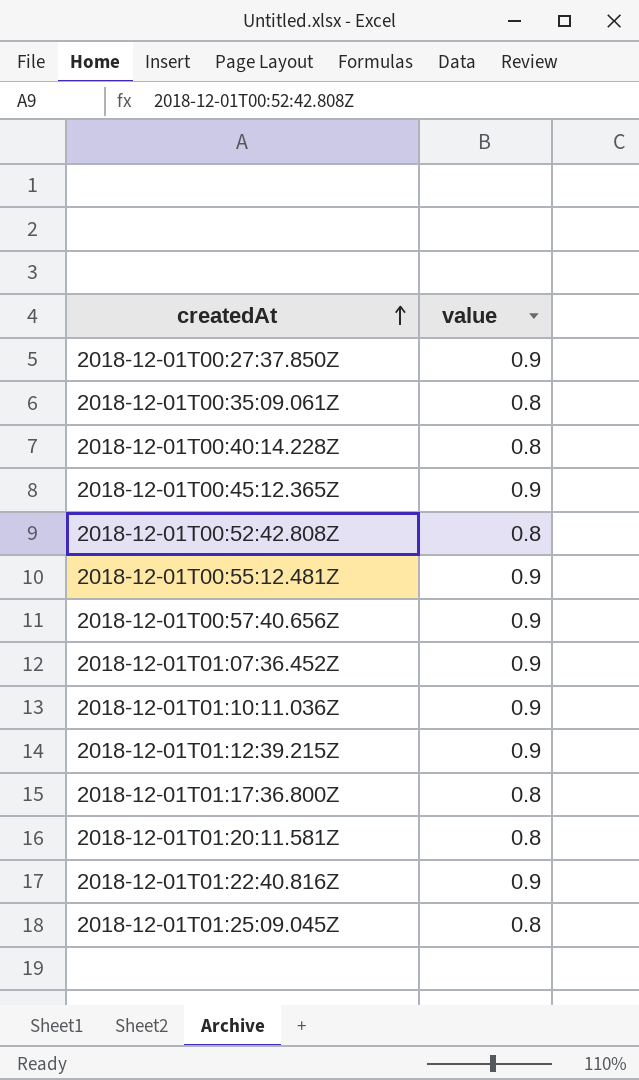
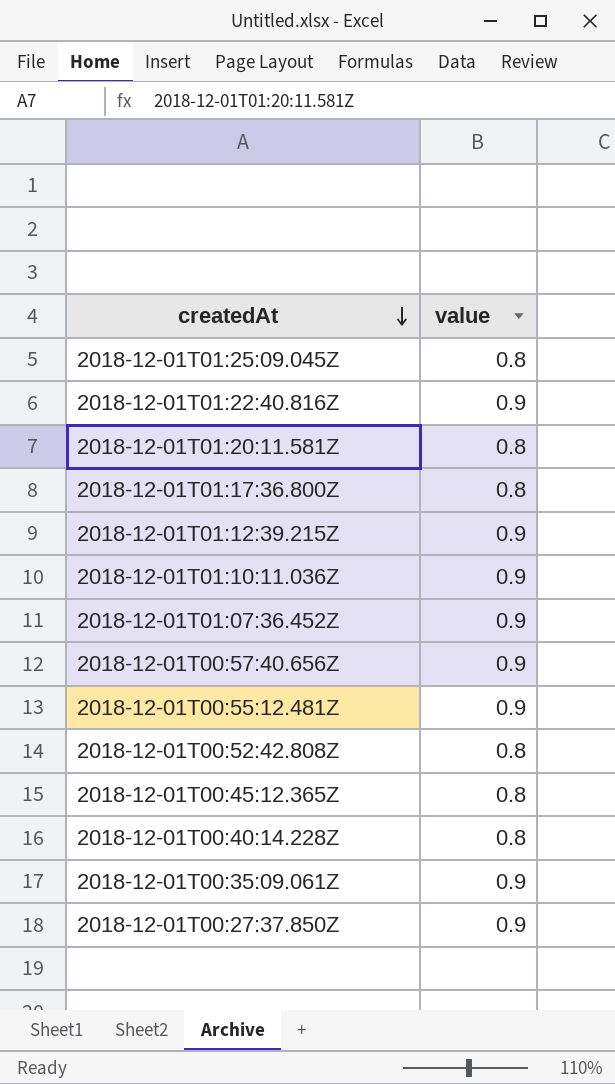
row order: createdAt ascending -> createdAt descending
2018-12-01T00:45:12.365Z | value: 0.9 -> 0.8
2018-12-01T00:35:09.061Z | value: 0.8 -> 0.9

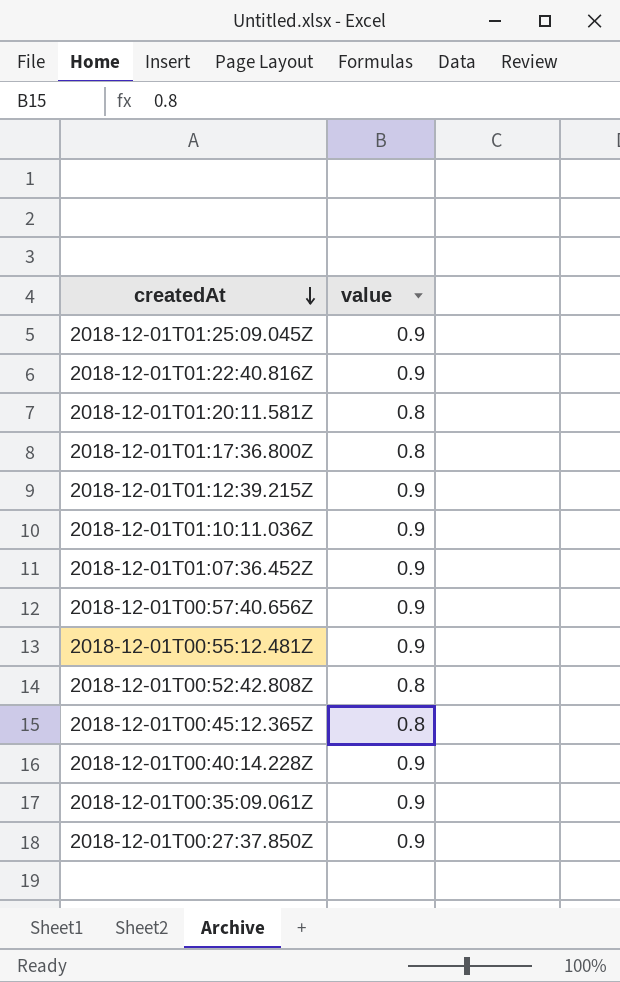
2018-12-01T01:25:09.045Z | value: 0.8 -> 0.9
2018-12-01T00:40:14.228Z | value: 0.8 -> 0.9

